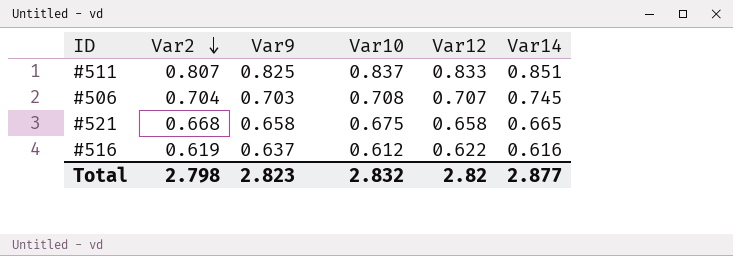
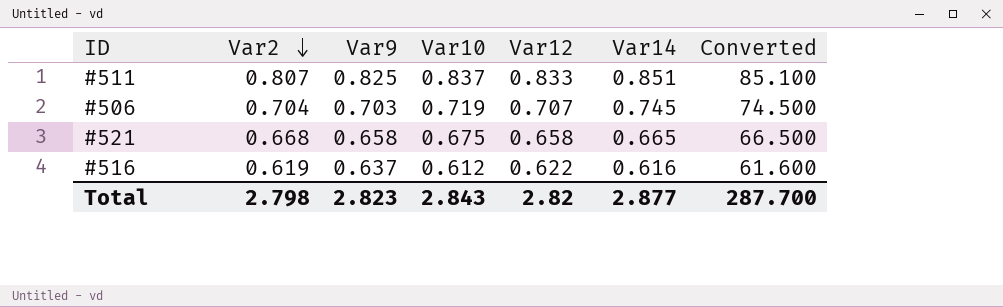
column Converted | formula: none -> [Var14] * 100
#506 | Var10: 0.708 -> 0.719
Total | Var10: 2.832 -> 2.843

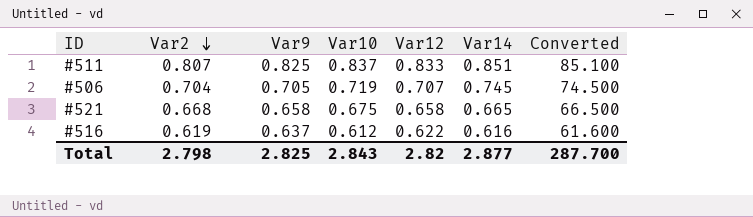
#506 | Var9: 0.703 -> 0.705
Total | Var9: 2.823 -> 2.825

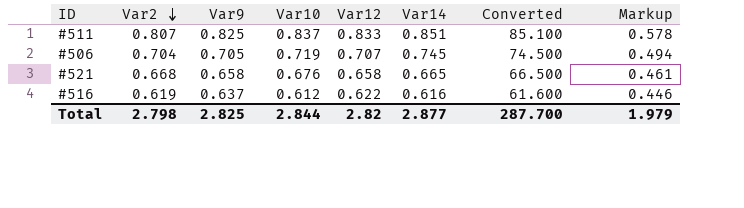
column Markup | formula: none -> [Var9] * 0.7
#521 | Var10: 0.675 -> 0.676
Total | Var10: 2.843 -> 2.844

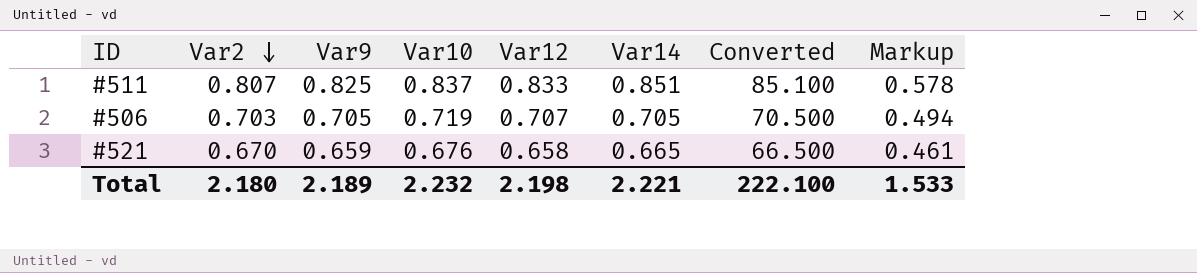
row #516: 0.619 | 0.637 | 0.612 | 0.622 | 0.616 | 61.600 | 0.446 -> none
#506 | Var2: 0.704 -> 0.703
#506 | Var14: 0.745 -> 0.705
#506 | Converted: 74.500 -> 70.500
#521 | Var2: 0.668 -> 0.670
#521 | Var9: 0.658 -> 0.659
Total | Var2: 2.798 -> 2.180
Total | Var9: 2.825 -> 2.189
Total | Var10: 2.844 -> 2.232
Total | Var12: 2.82 -> 2.198
Total | Var14: 2.877 -> 2.221
Total | Converted: 287.700 -> 222.100
Total | Markup: 1.979 -> 1.533

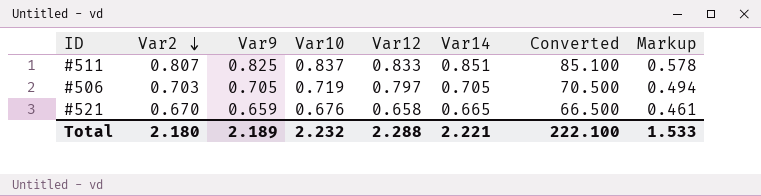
#506 | Var12: 0.707 -> 0.797
Total | Var12: 2.198 -> 2.288

